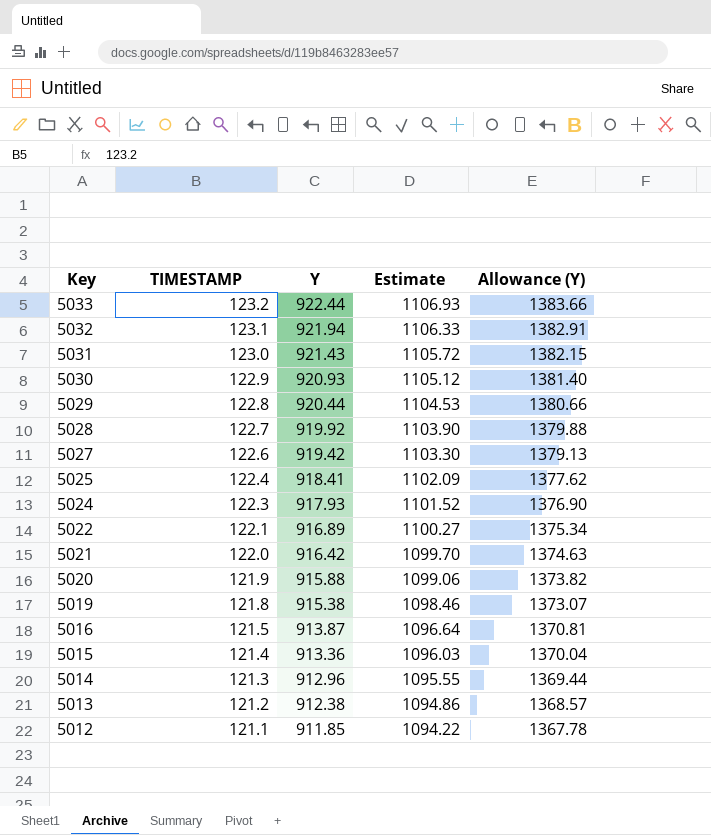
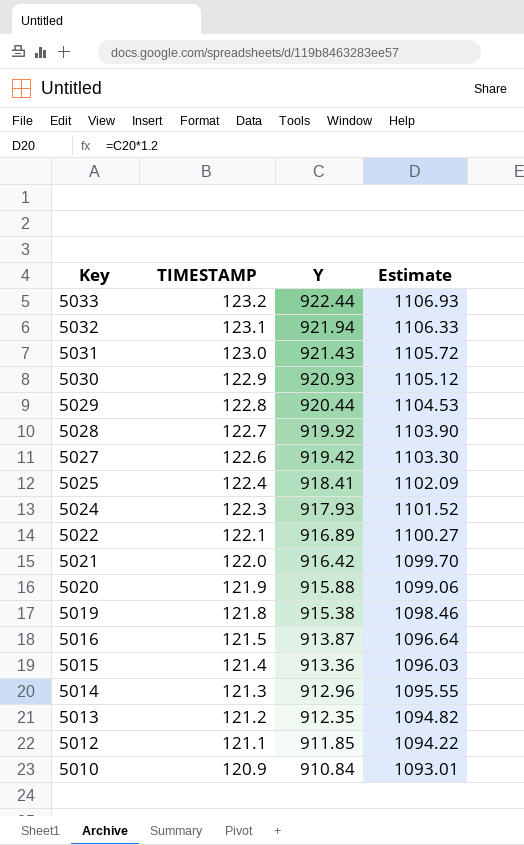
column Allowance (Y) | formula: [Y] * 1.5 -> none
5013 | Y: 912.38 -> 912.35
5013 | Estimate: 1094.86 -> 1094.82
row 5010: none -> 120.9 | 910.84 | 1093.01

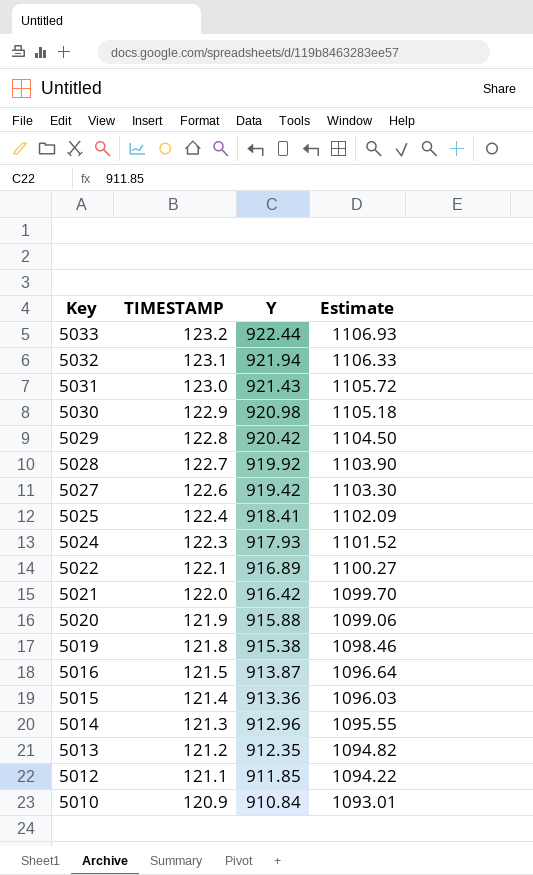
5030 | Y: 920.93 -> 920.98
5030 | Estimate: 1105.12 -> 1105.18
5029 | Y: 920.44 -> 920.42
5029 | Estimate: 1104.53 -> 1104.50

